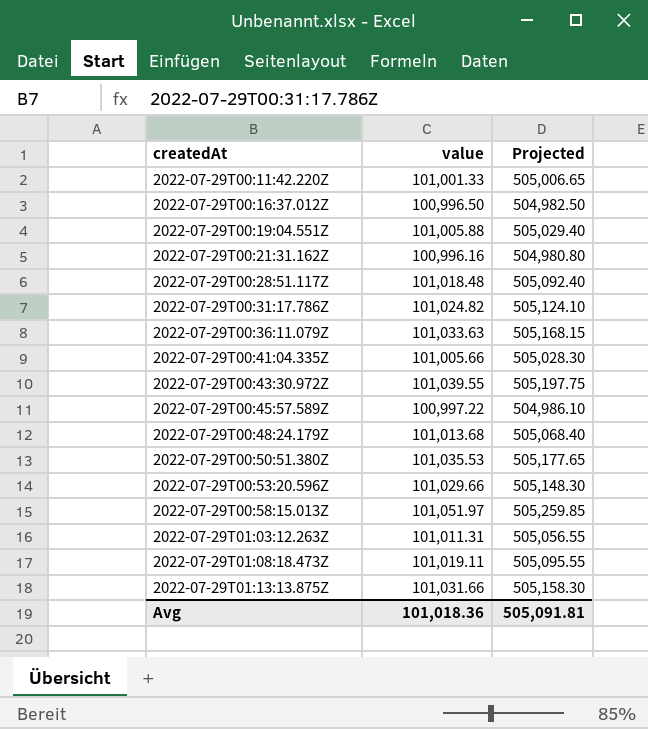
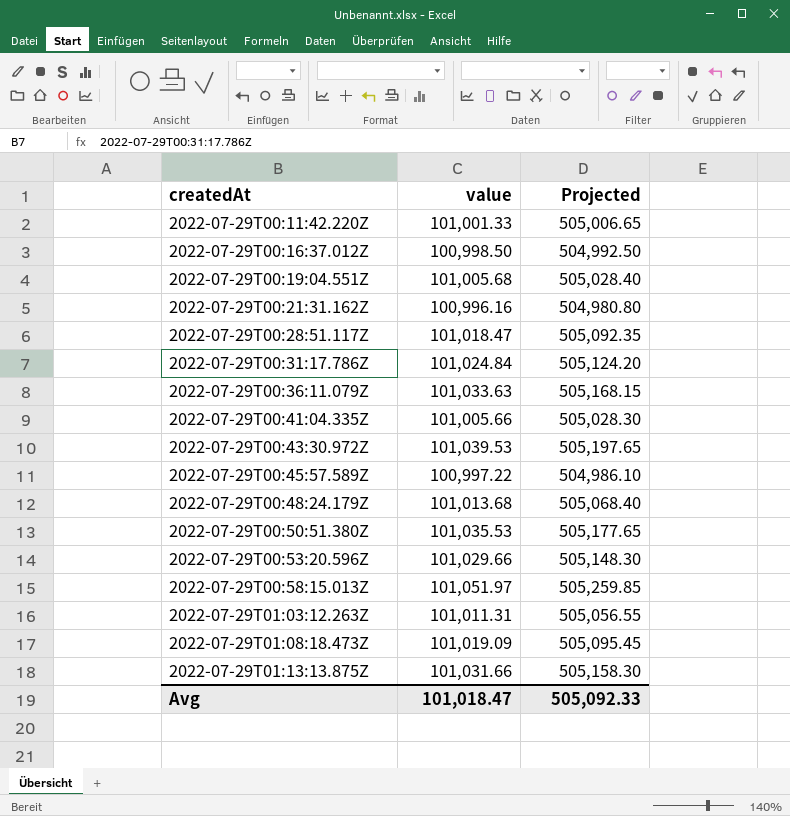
2022-07-29T00:16:37.012Z | value: 100,996.50 -> 100,998.50
2022-07-29T00:16:37.012Z | Projected: 504,982.50 -> 504,992.50
2022-07-29T00:19:04.551Z | value: 101,005.88 -> 101,005.68
2022-07-29T00:19:04.551Z | Projected: 505,029.40 -> 505,028.40
2022-07-29T00:28:51.117Z | value: 101,018.48 -> 101,018.47
2022-07-29T00:28:51.117Z | Projected: 505,092.40 -> 505,092.35
2022-07-29T00:31:17.786Z | value: 101,024.82 -> 101,024.84
2022-07-29T00:31:17.786Z | Projected: 505,124.10 -> 505,124.20
2022-07-29T00:43:30.972Z | value: 101,039.55 -> 101,039.53
2022-07-29T00:43:30.972Z | Projected: 505,197.75 -> 505,197.65
2022-07-29T01:08:18.473Z | value: 101,019.11 -> 101,019.09
2022-07-29T01:08:18.473Z | Projected: 505,095.55 -> 505,095.45
Avg | value: 101,018.36 -> 101,018.47
Avg | Projected: 505,091.81 -> 505,092.33

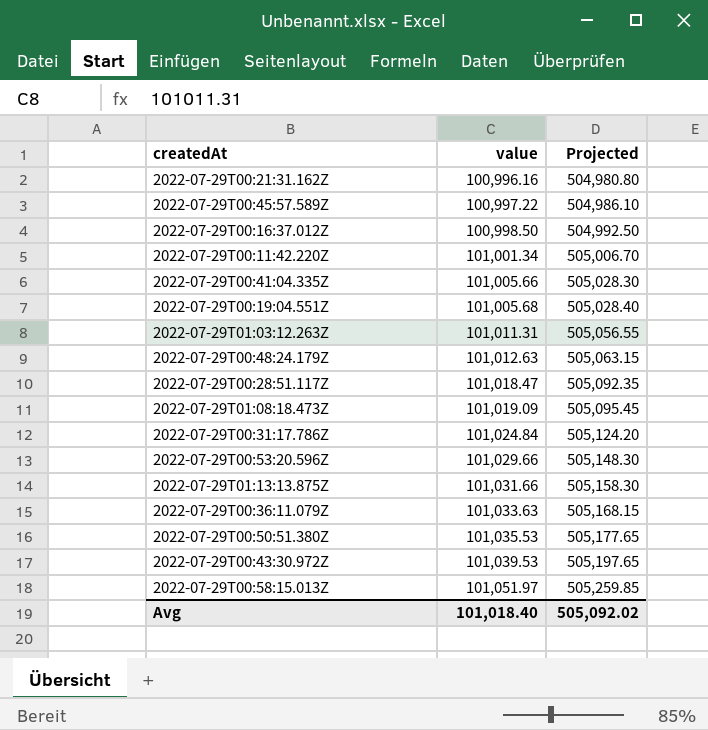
row order: createdAt ascending -> value ascending
2022-07-29T00:11:42.220Z | value: 101,001.33 -> 101,001.34
2022-07-29T00:11:42.220Z | Projected: 505,006.65 -> 505,006.70
2022-07-29T00:48:24.179Z | value: 101,013.68 -> 101,012.63
2022-07-29T00:48:24.179Z | Projected: 505,068.40 -> 505,063.15
Avg | value: 101,018.47 -> 101,018.40
Avg | Projected: 505,092.33 -> 505,092.02

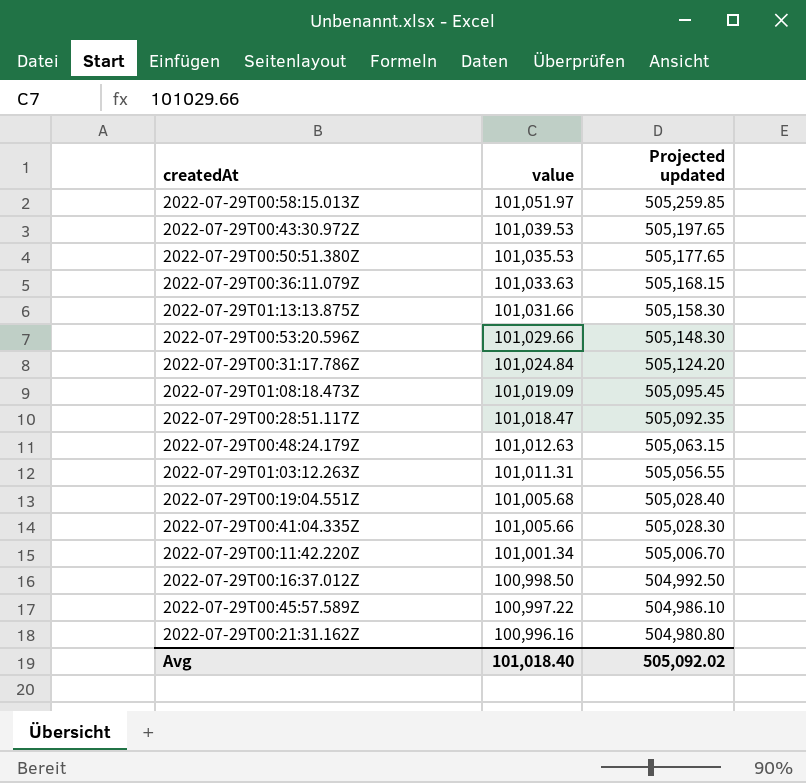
row order: value ascending -> value descending
column name: Projected -> Projected updated

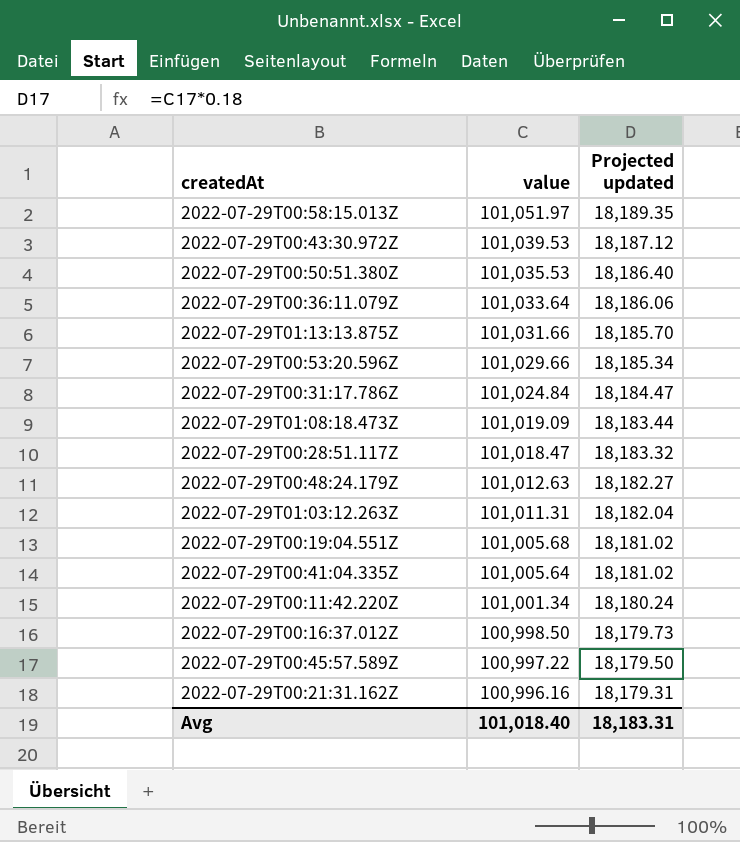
column Projected updated | formula: [value] * 5 -> [value] * 0.18
2022-07-29T00:36:11.079Z | value: 101,033.63 -> 101,033.64
2022-07-29T00:41:04.335Z | value: 101,005.66 -> 101,005.64
Avg | Projected updated: 505,092.02 -> 18,183.31

